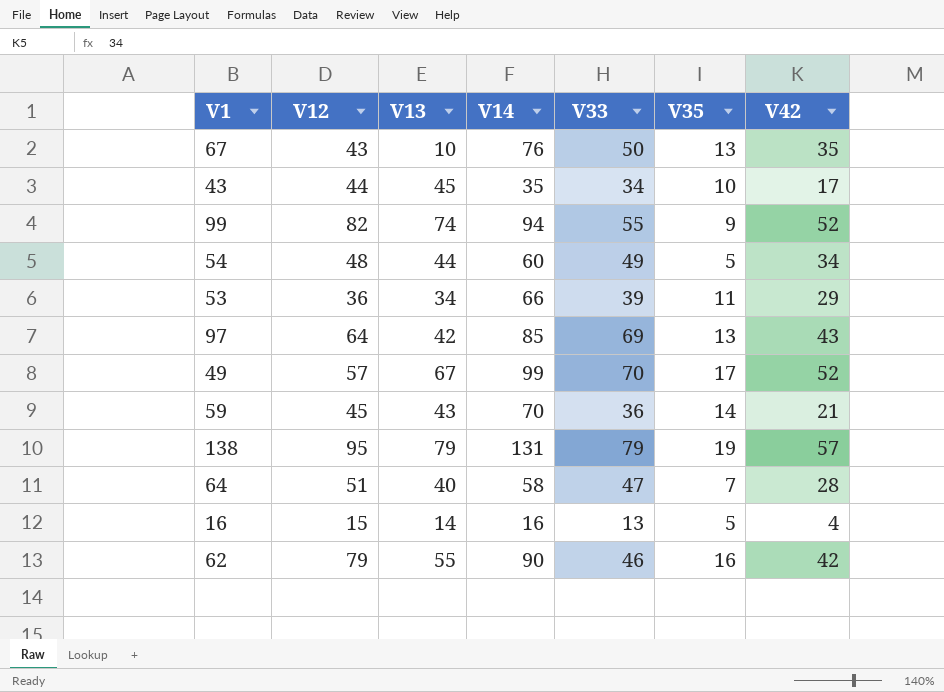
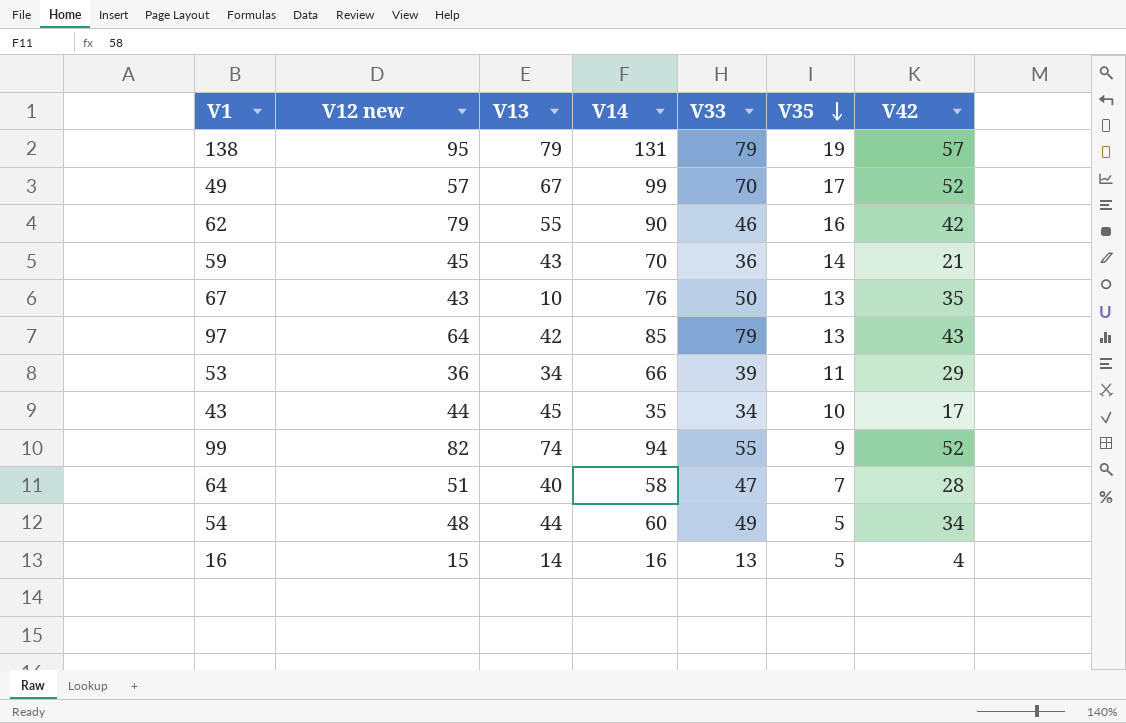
row order: none -> V35 descending
column name: V12 -> V12 new
97 | V33: 69 -> 79

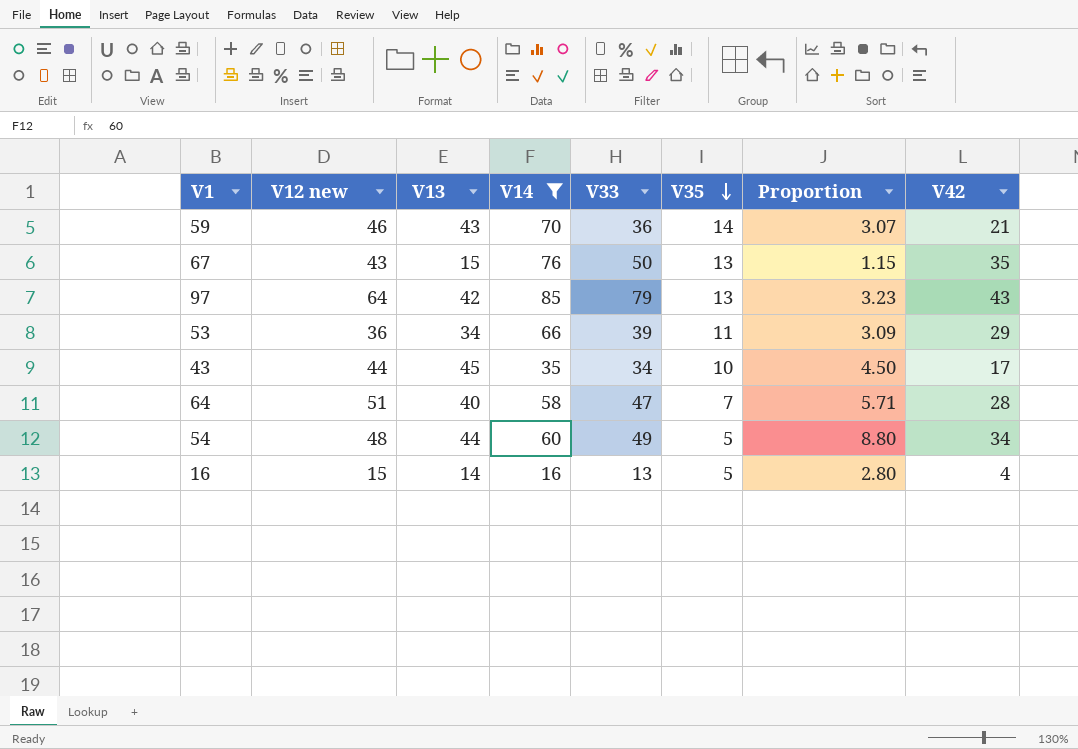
filter: none -> V14 <= 85
column Proportion | formula: none -> [V13] / [V35]
59 | V12 new: 45 -> 46
67 | V13: 10 -> 15

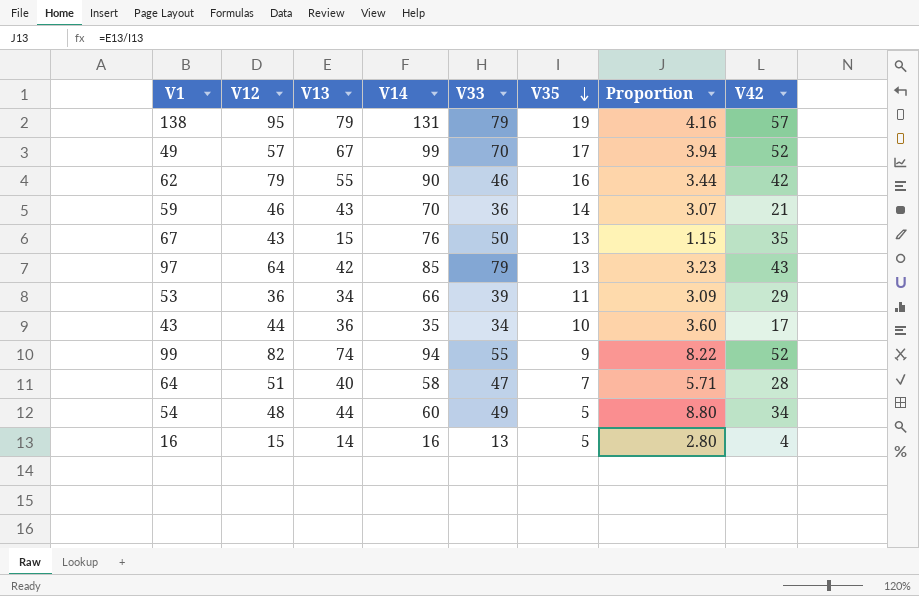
filter: V14 <= 85 -> none
column name: V12 new -> V12
43 | V13: 45 -> 36
43 | Proportion: 4.50 -> 3.60

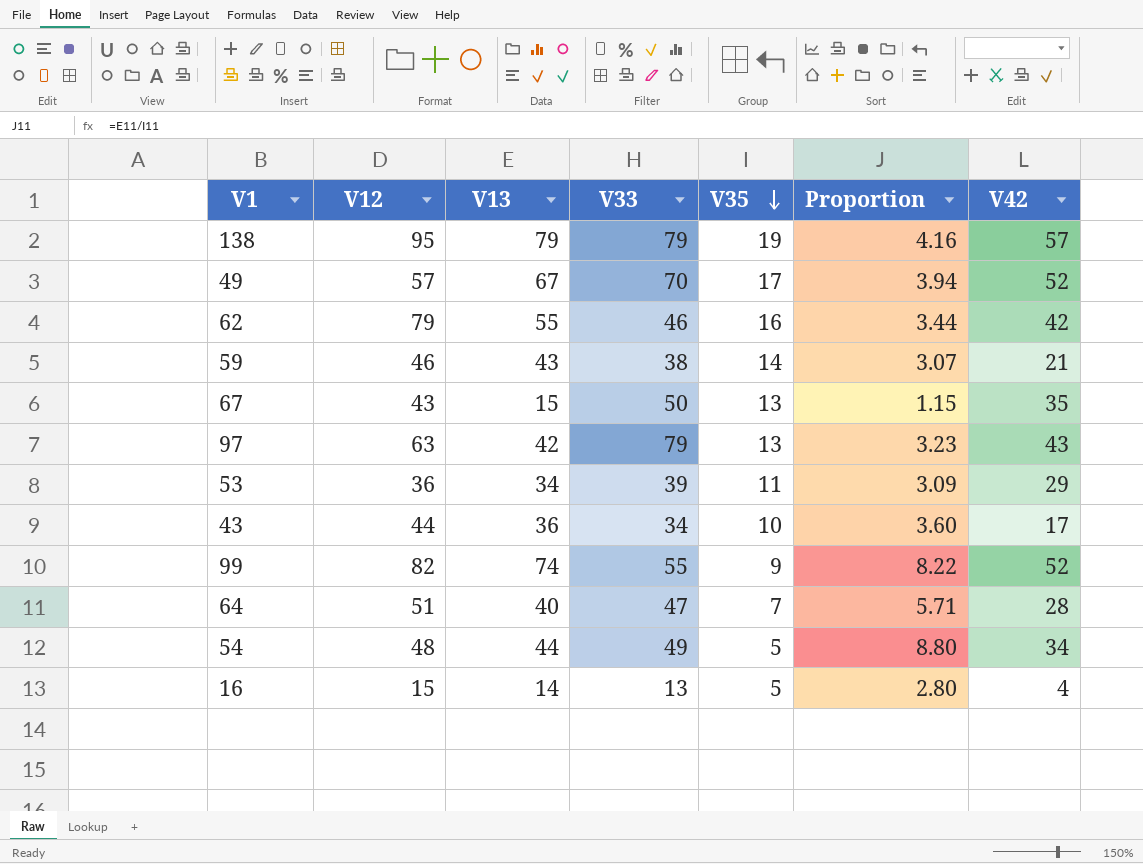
column V14 | position: 4 -> none
59 | V33: 36 -> 38
97 | V12: 64 -> 63

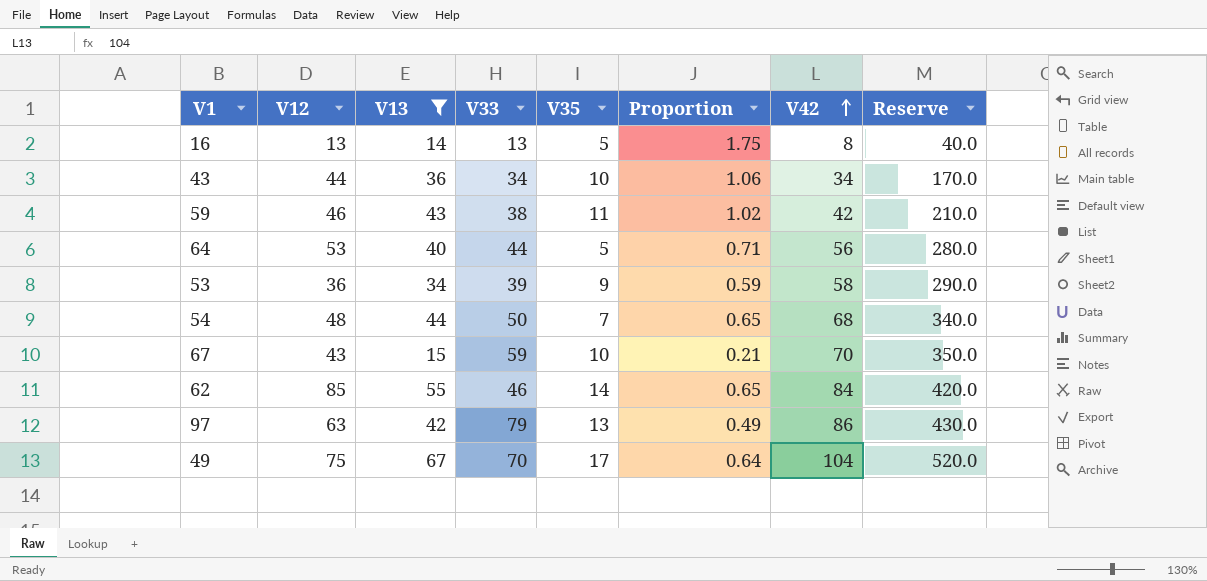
filter: none -> V13 <= 67
row order: V35 descending -> V42 ascending
column Proportion | formula: [V13] / [V35] -> [V13] / [V42]
column Reserve | formula: none -> [V42] * 5
16 | V12: 15 -> 13
16 | V42: 4 -> 8
43 | V42: 17 -> 34
59 | V35: 14 -> 11
59 | V42: 21 -> 42
64 | V12: 51 -> 53
64 | V33: 47 -> 44
64 | V35: 7 -> 5
64 | V42: 28 -> 56
53 | V35: 11 -> 9
53 | V42: 29 -> 58
54 | V33: 49 -> 50
54 | V35: 5 -> 7
54 | V42: 34 -> 68
67 | V33: 50 -> 59
67 | V35: 13 -> 10
67 | V42: 35 -> 70
62 | V12: 79 -> 85
62 | V35: 16 -> 14
62 | V42: 42 -> 84
97 | V42: 43 -> 86
49 | V12: 57 -> 75
49 | V42: 52 -> 104

